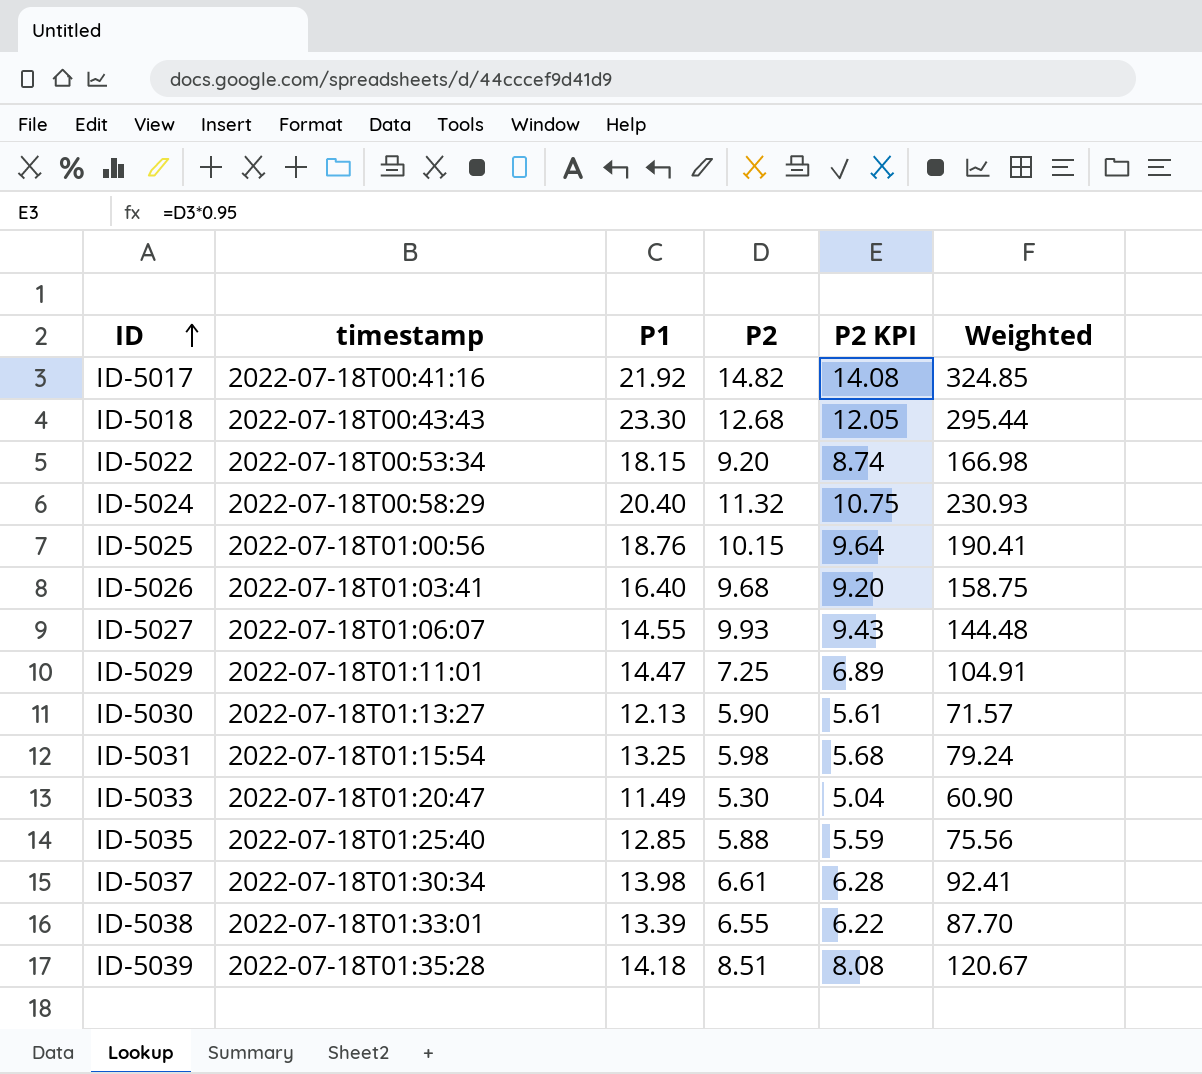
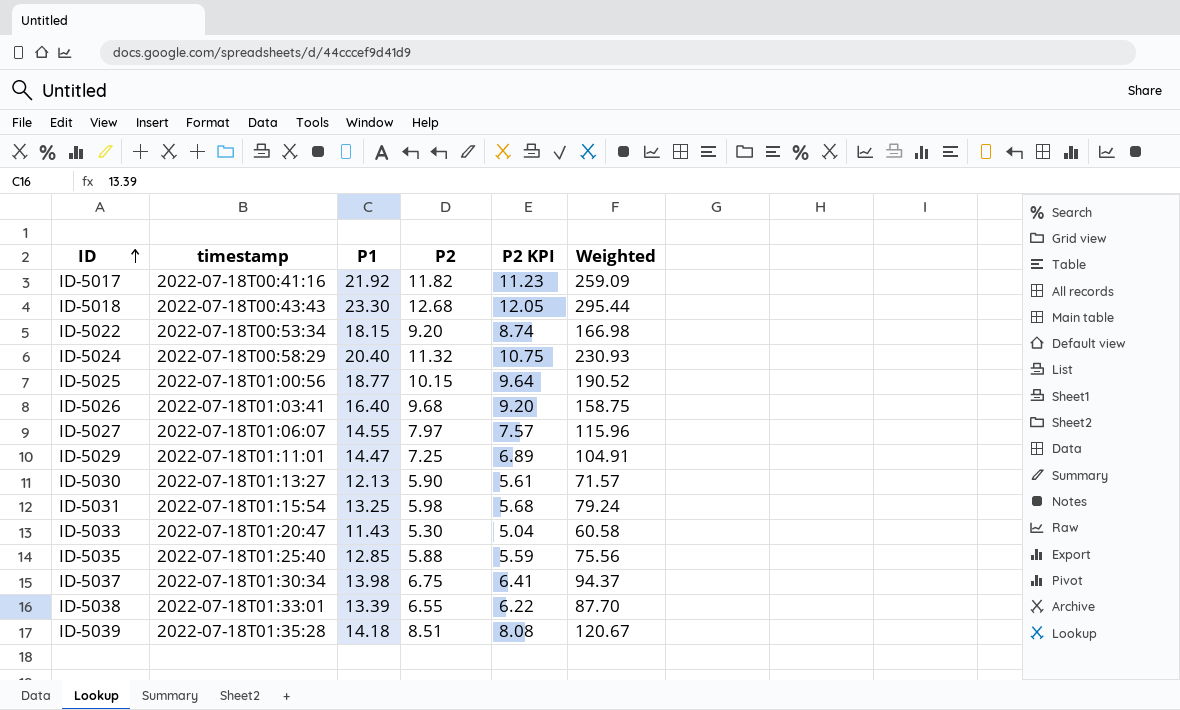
ID-5017 | P2: 14.82 -> 11.82
ID-5017 | P2 KPI: 14.08 -> 11.23
ID-5017 | Weighted: 324.85 -> 259.09
ID-5025 | P1: 18.76 -> 18.77
ID-5025 | Weighted: 190.41 -> 190.52
ID-5027 | P2: 9.93 -> 7.97
ID-5027 | P2 KPI: 9.43 -> 7.57
ID-5027 | Weighted: 144.48 -> 115.96
ID-5033 | P1: 11.49 -> 11.43
ID-5033 | Weighted: 60.90 -> 60.58
ID-5037 | P2: 6.61 -> 6.75
ID-5037 | P2 KPI: 6.28 -> 6.41
ID-5037 | Weighted: 92.41 -> 94.37

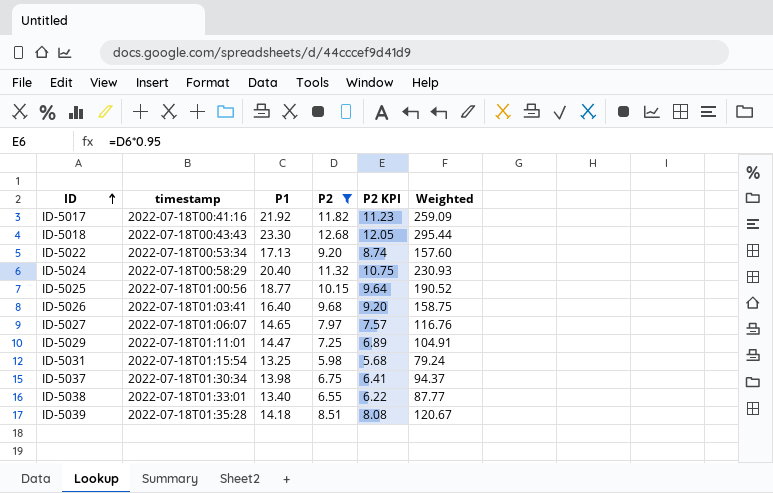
filter: none -> P2 >= 5.98
ID-5022 | P1: 18.15 -> 17.13
ID-5022 | Weighted: 166.98 -> 157.60
ID-5027 | P1: 14.55 -> 14.65
ID-5027 | Weighted: 115.96 -> 116.76
ID-5038 | P1: 13.39 -> 13.40
ID-5038 | Weighted: 87.70 -> 87.77

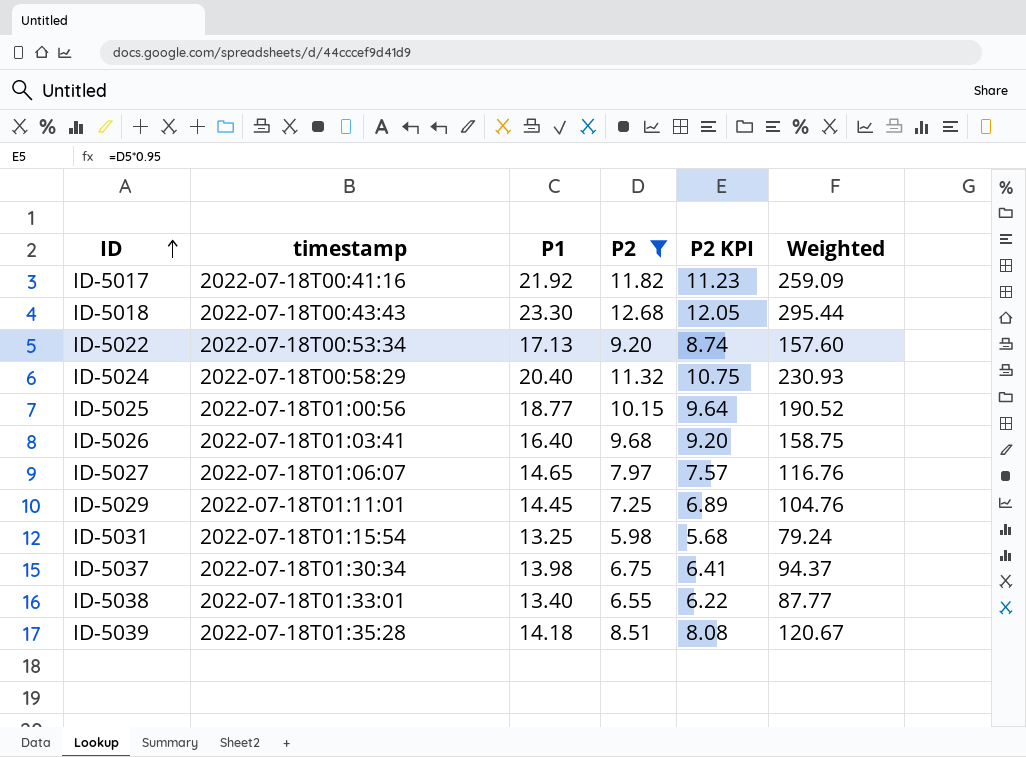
ID-5029 | P1: 14.47 -> 14.45
ID-5029 | Weighted: 104.91 -> 104.76

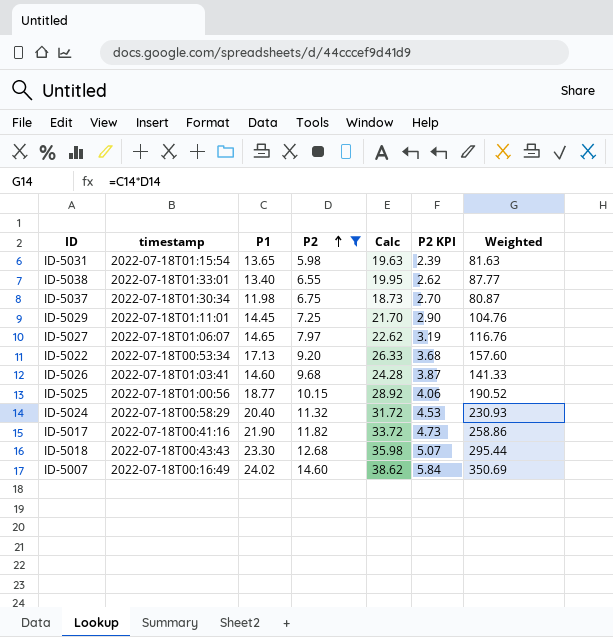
row order: ID ascending -> P2 ascending
column Calc | formula: none -> [P1] + [P2]
column P2 KPI | formula: [P2] * 0.95 -> [P2] * 0.4
row ID-5039: 2022-07-18T01:35:28 | 14.18 | 8.51 | 8.08 | 120.67 -> none
ID-5031 | P1: 13.25 -> 13.65
ID-5031 | Weighted: 79.24 -> 81.63
ID-5037 | P1: 13.98 -> 11.98
ID-5037 | Weighted: 94.37 -> 80.87
ID-5026 | P1: 16.40 -> 14.60
ID-5026 | Weighted: 158.75 -> 141.33
ID-5017 | P1: 21.92 -> 21.90
ID-5017 | Weighted: 259.09 -> 258.86
row ID-5007: none -> 2022-07-18T00:16:49 | 24.02 | 14.60 | 38.62 | 5.84 | 350.69

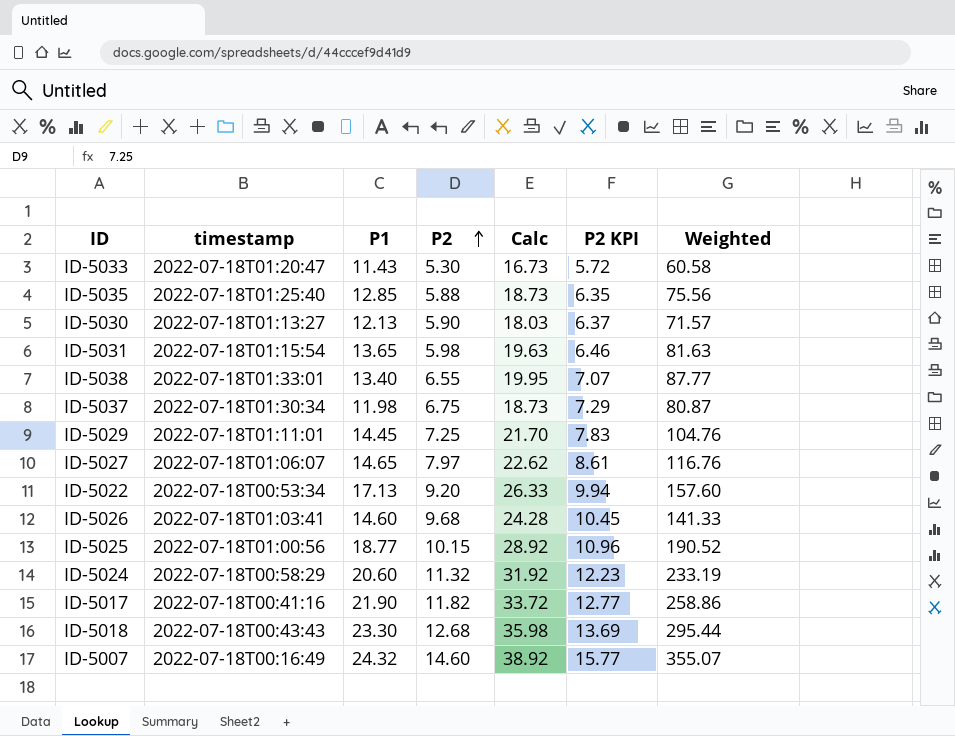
filter: P2 >= 5.98 -> none
column P2 KPI | formula: [P2] * 0.4 -> [P2] * 1.08
ID-5024 | P1: 20.40 -> 20.60
ID-5024 | Calc: 31.72 -> 31.92
ID-5024 | Weighted: 230.93 -> 233.19
ID-5007 | P1: 24.02 -> 24.32
ID-5007 | Calc: 38.62 -> 38.92
ID-5007 | Weighted: 350.69 -> 355.07

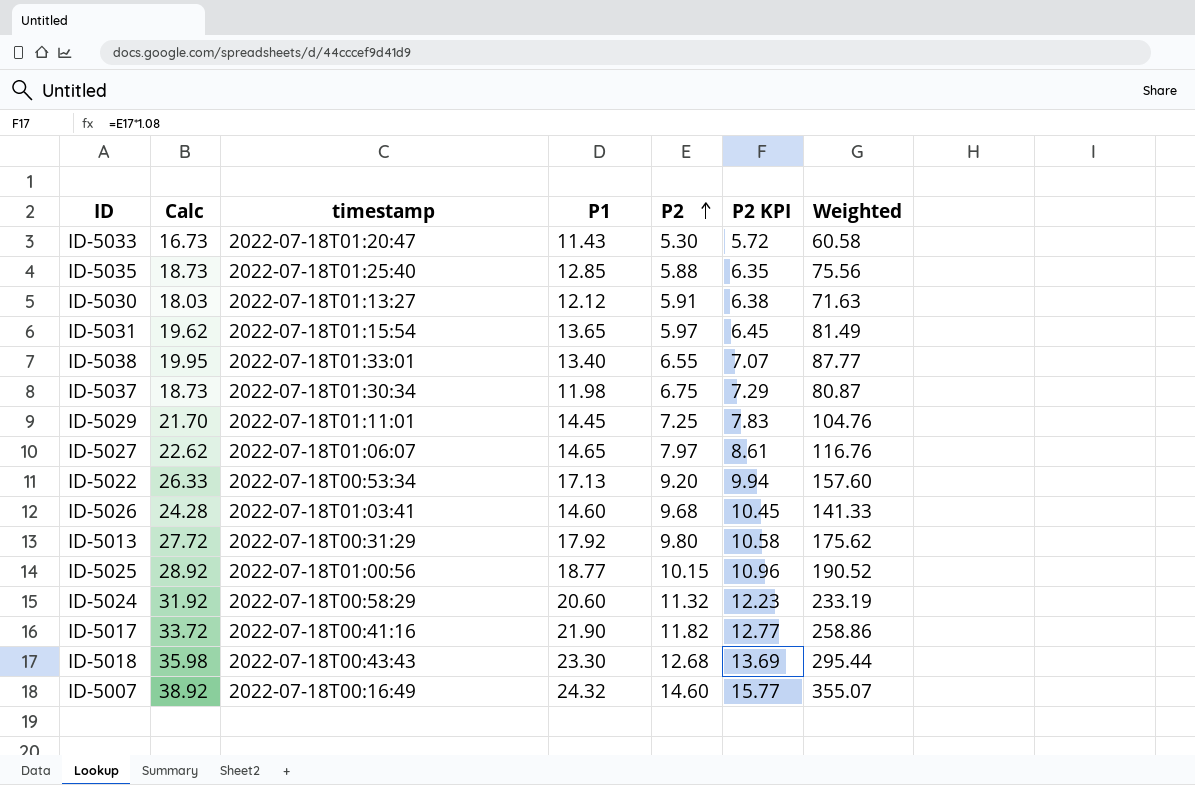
column Calc | position: 5 -> 2
ID-5030 | P1: 12.13 -> 12.12
ID-5030 | P2: 5.90 -> 5.91
ID-5030 | P2 KPI: 6.37 -> 6.38
ID-5030 | Weighted: 71.57 -> 71.63
ID-5031 | Calc: 19.63 -> 19.62
ID-5031 | P2: 5.98 -> 5.97
ID-5031 | P2 KPI: 6.46 -> 6.45
ID-5031 | Weighted: 81.63 -> 81.49
row ID-5013: none -> 27.72 | 2022-07-18T00:31:29 | 17.92 | 9.80 | 10.58 | 175.62

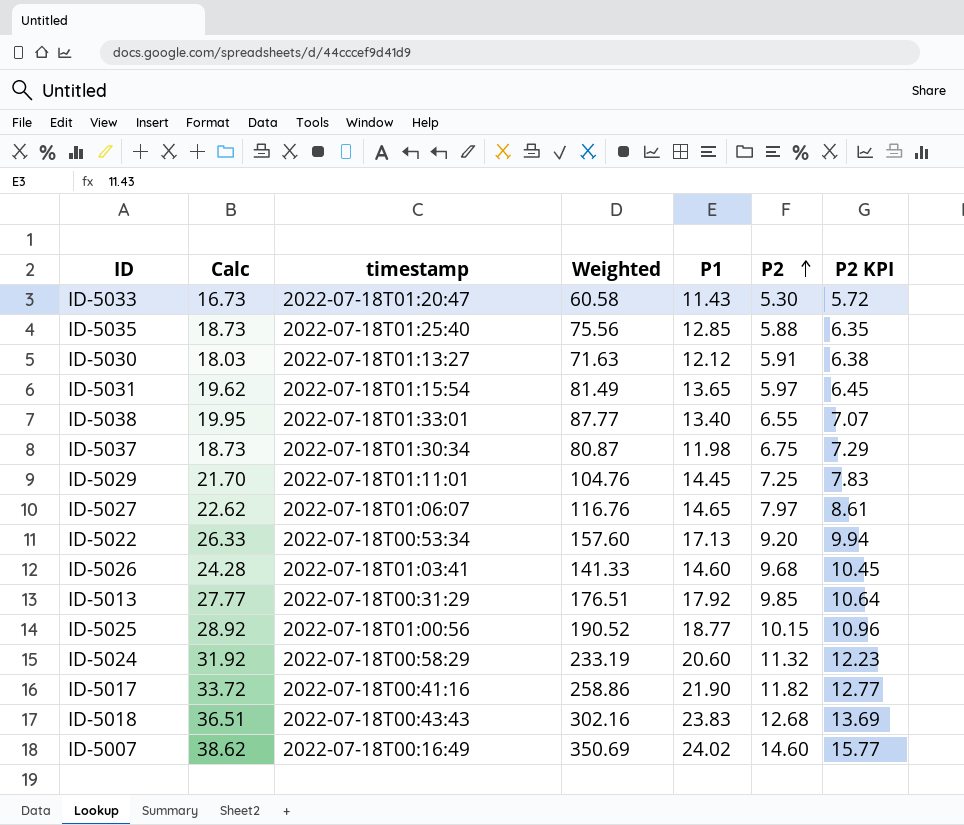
column Weighted | position: 7 -> 4
ID-5013 | Calc: 27.72 -> 27.77
ID-5013 | Weighted: 175.62 -> 176.51
ID-5013 | P2: 9.80 -> 9.85
ID-5013 | P2 KPI: 10.58 -> 10.64
ID-5018 | Calc: 35.98 -> 36.51
ID-5018 | Weighted: 295.44 -> 302.16
ID-5018 | P1: 23.30 -> 23.83
ID-5007 | Calc: 38.92 -> 38.62
ID-5007 | Weighted: 355.07 -> 350.69
ID-5007 | P1: 24.32 -> 24.02

